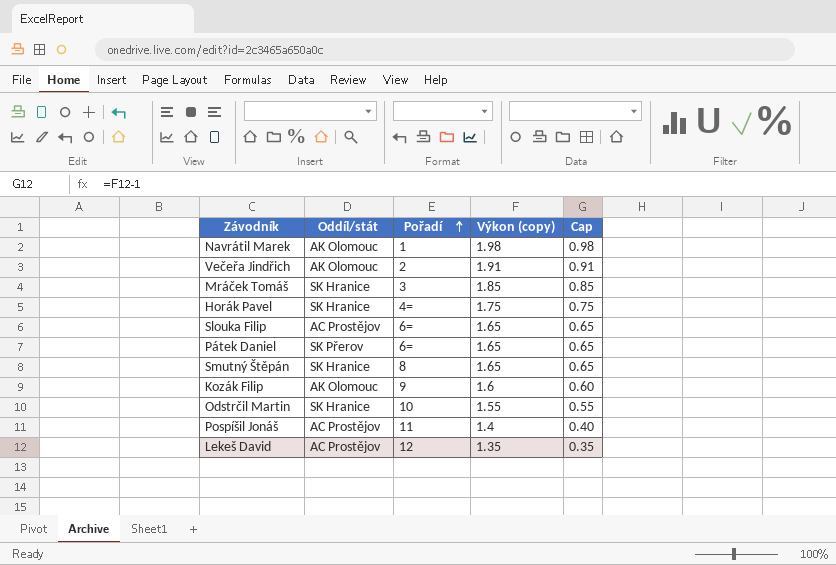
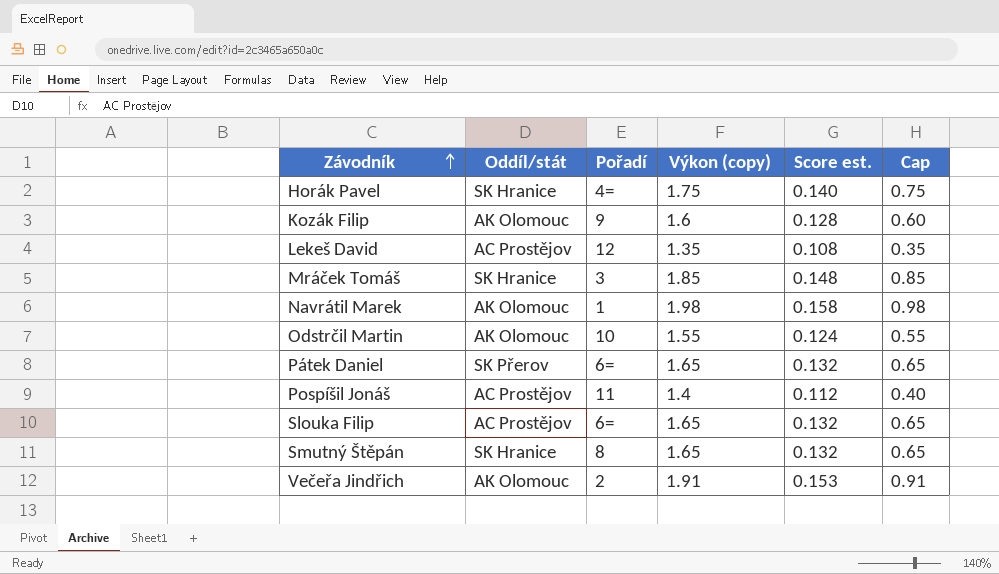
row order: Pořadí ascending -> Závodník ascending
column Score est. | formula: none -> [Výkon (copy)] * 0.08
Odstrčil Martin | Oddíl/stát: SK Hranice -> AK Olomouc

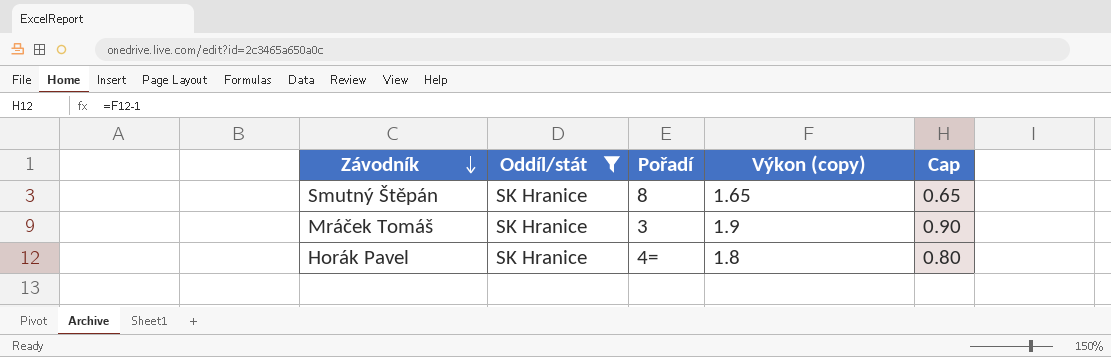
filter: none -> Oddíl/stát = SK Hranice
row order: Závodník ascending -> Závodník descending
column Score est. | formula: [Výkon (copy)] * 0.08 -> none
Mráček Tomáš | Výkon (copy): 1.85 -> 1.9
Mráček Tomáš | Cap: 0.85 -> 0.90
Horák Pavel | Výkon (copy): 1.75 -> 1.8
Horák Pavel | Cap: 0.75 -> 0.80

